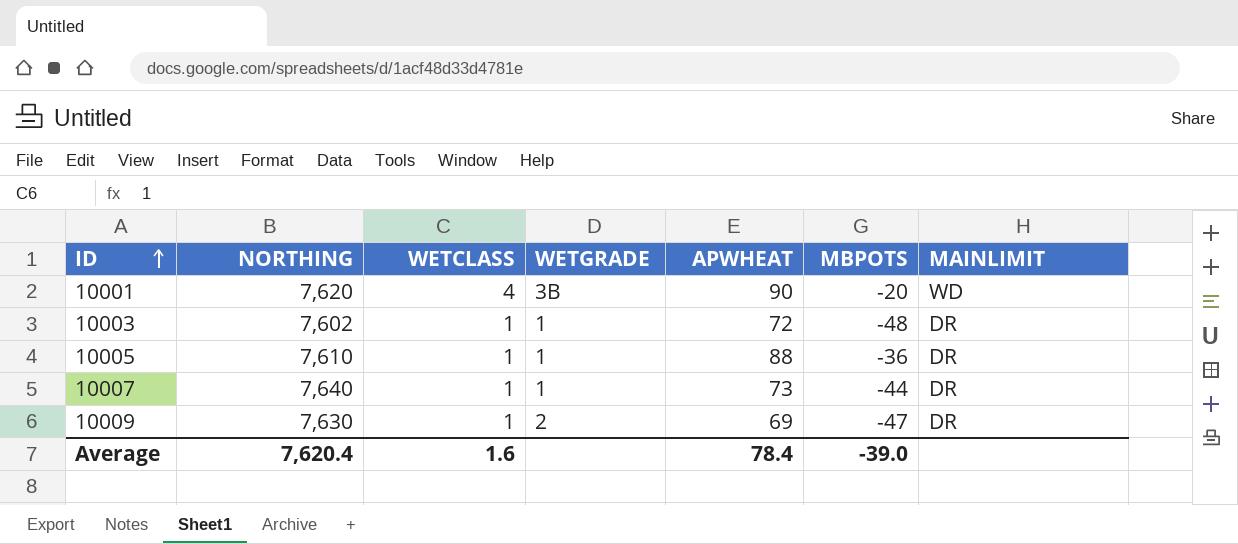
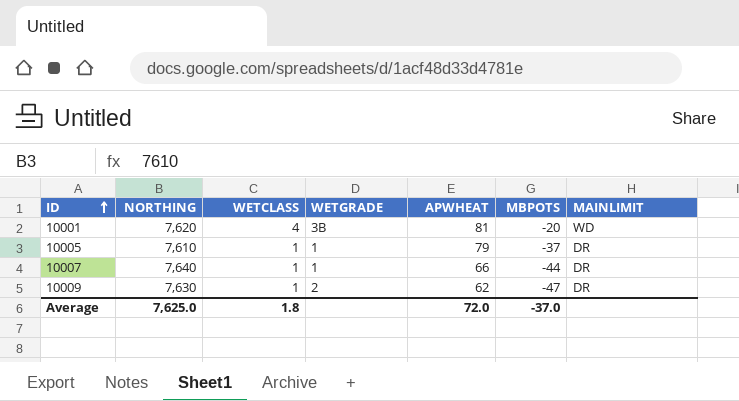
row 10003: 7,602 | 1 | 1 | 72 | -48 | DR -> none
10001 | APWHEAT: 90 -> 81
10005 | APWHEAT: 88 -> 79
10005 | MBPOTS: -36 -> -37
10007 | APWHEAT: 73 -> 66
10009 | APWHEAT: 69 -> 62
Average | NORTHING: 7,620.4 -> 7,625.0
Average | WETCLASS: 1.6 -> 1.8
Average | APWHEAT: 78.4 -> 72.0
Average | MBPOTS: -39.0 -> -37.0

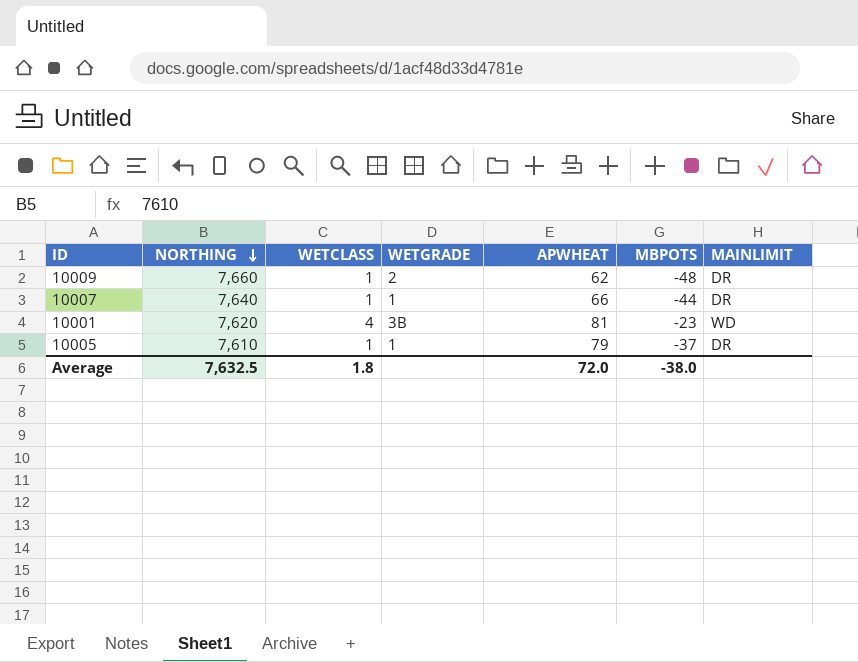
row order: ID ascending -> NORTHING descending
10009 | NORTHING: 7,630 -> 7,660
10009 | MBPOTS: -47 -> -48
10001 | MBPOTS: -20 -> -23
Average | NORTHING: 7,625.0 -> 7,632.5
Average | MBPOTS: -37.0 -> -38.0

